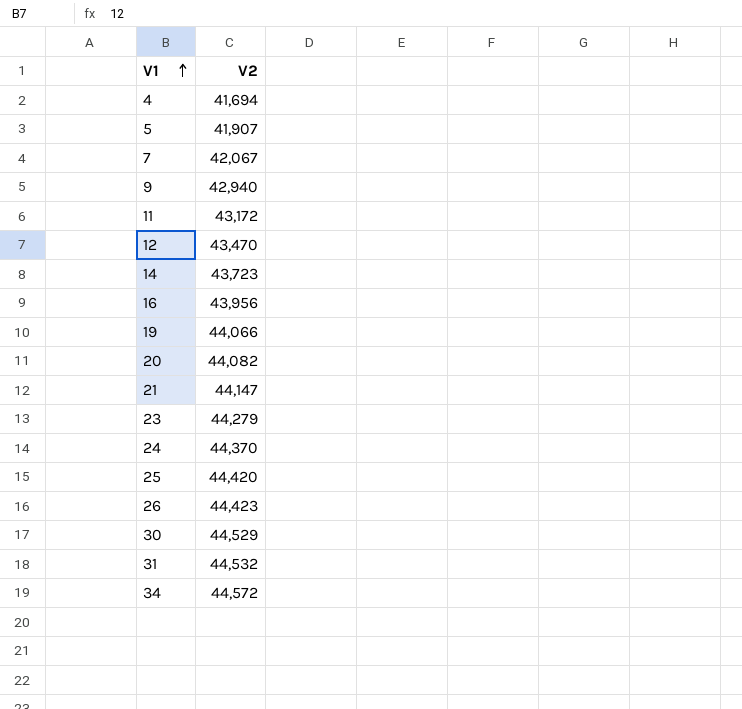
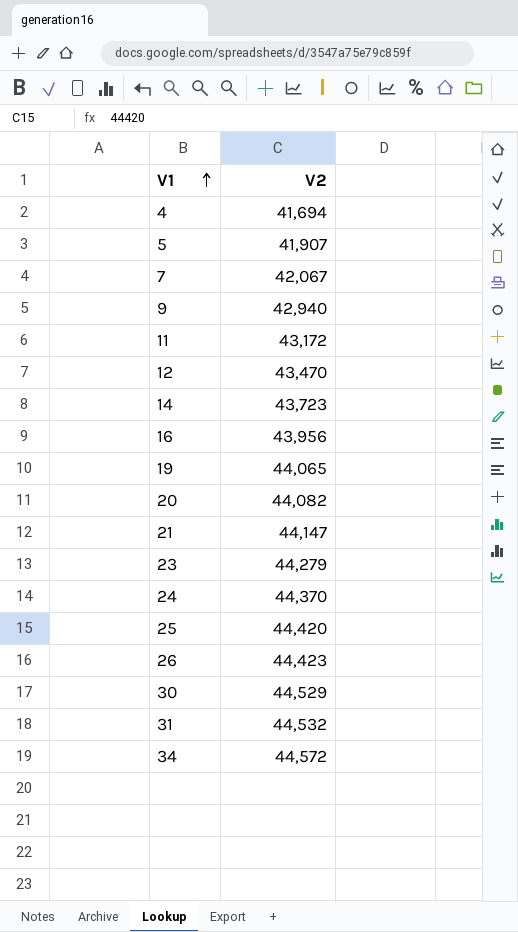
19 | V2: 44,066 -> 44,065

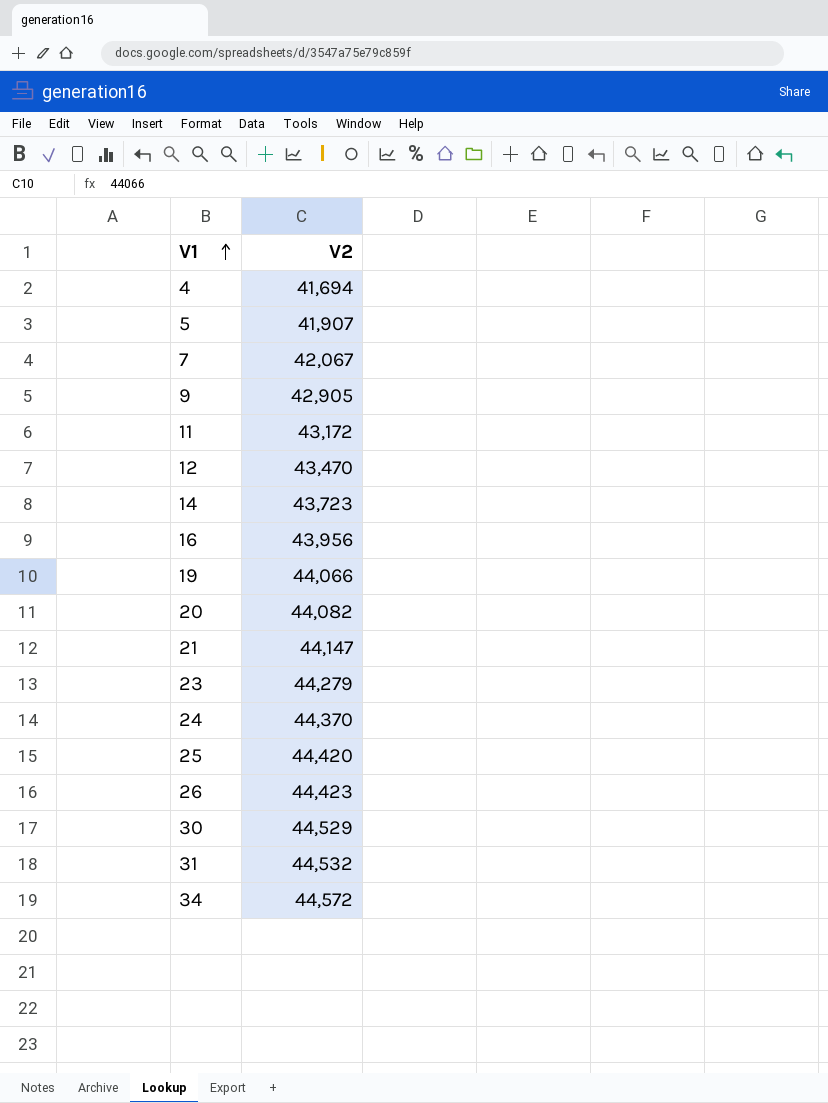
9 | V2: 42,940 -> 42,905
19 | V2: 44,065 -> 44,066

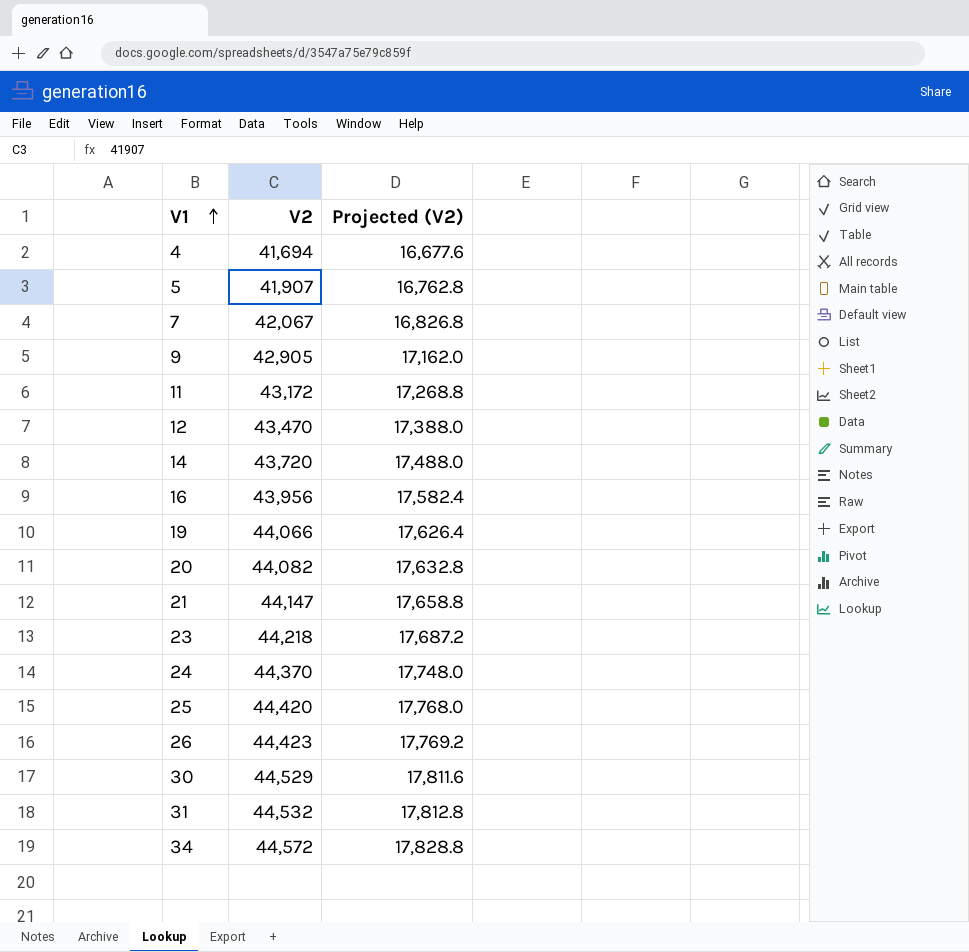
column Projected (V2) | formula: none -> [V2] * 0.4
14 | V2: 43,723 -> 43,720
23 | V2: 44,279 -> 44,218

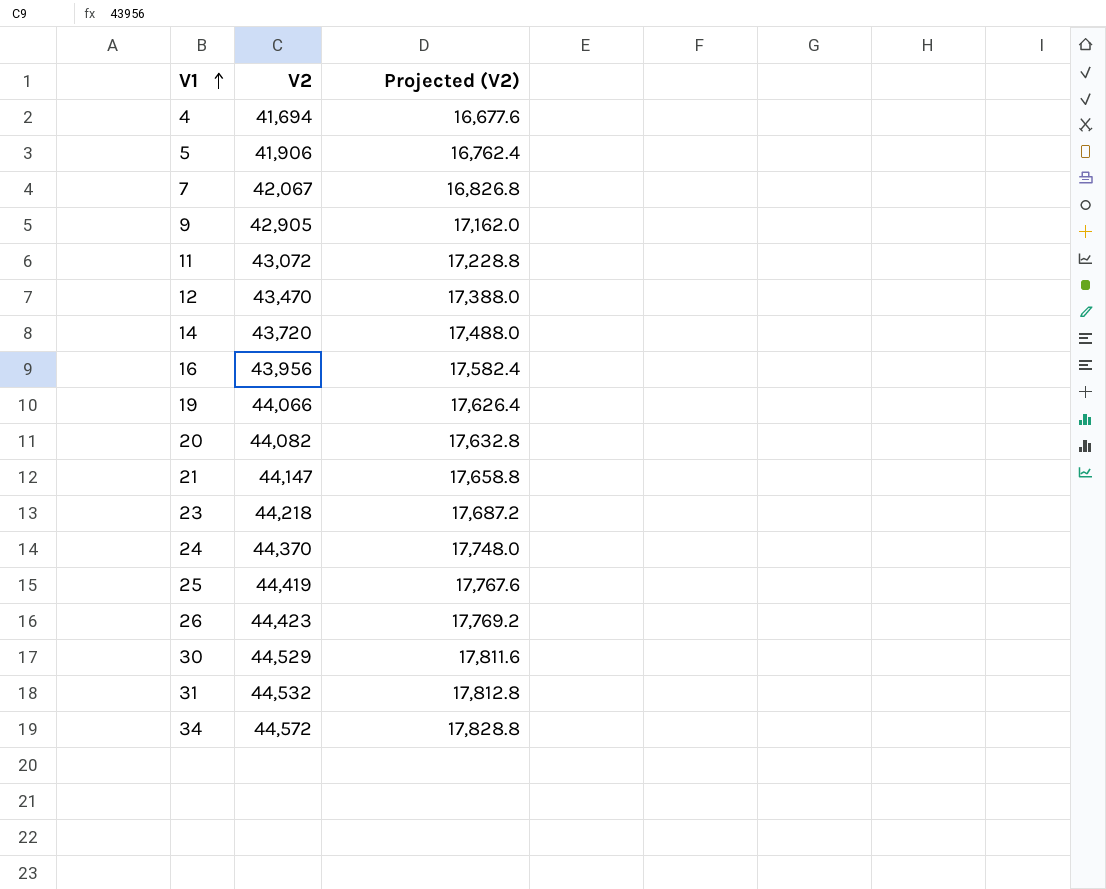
5 | V2: 41,907 -> 41,906
5 | Projected (V2): 16,762.8 -> 16,762.4
11 | V2: 43,172 -> 43,072
11 | Projected (V2): 17,268.8 -> 17,228.8
25 | V2: 44,420 -> 44,419
25 | Projected (V2): 17,768.0 -> 17,767.6

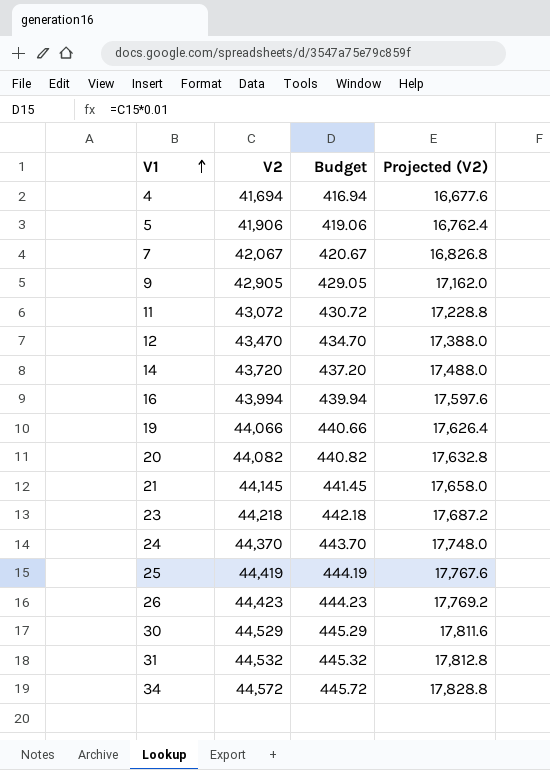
column Budget | formula: none -> [V2] * 0.01
16 | V2: 43,956 -> 43,994
16 | Projected (V2): 17,582.4 -> 17,597.6
21 | V2: 44,147 -> 44,145
21 | Projected (V2): 17,658.8 -> 17,658.0

